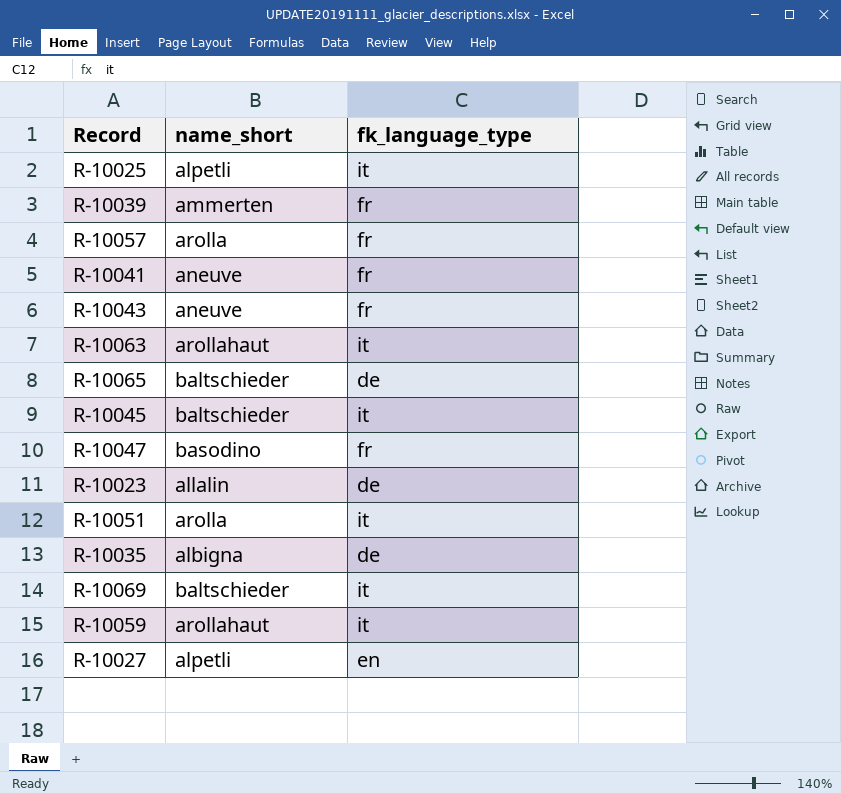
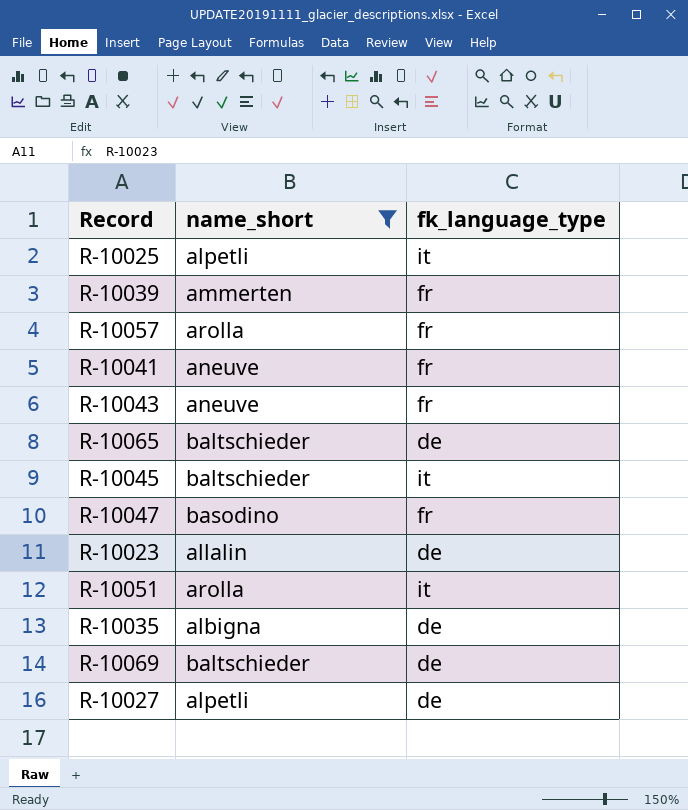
filter: none -> name_short != arollahaut
R-10069 | fk_language_type: it -> de
R-10027 | fk_language_type: en -> de

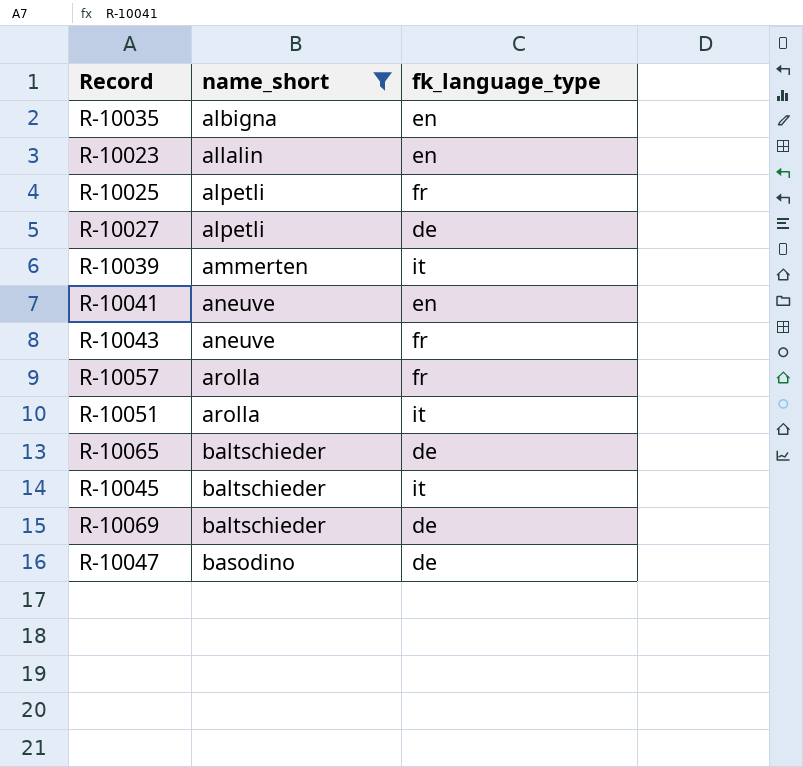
row order: none -> name_short ascending
R-10035 | fk_language_type: de -> en
R-10023 | fk_language_type: de -> en
R-10025 | fk_language_type: it -> fr
R-10039 | fk_language_type: fr -> it
R-10041 | fk_language_type: fr -> en
R-10047 | fk_language_type: fr -> de

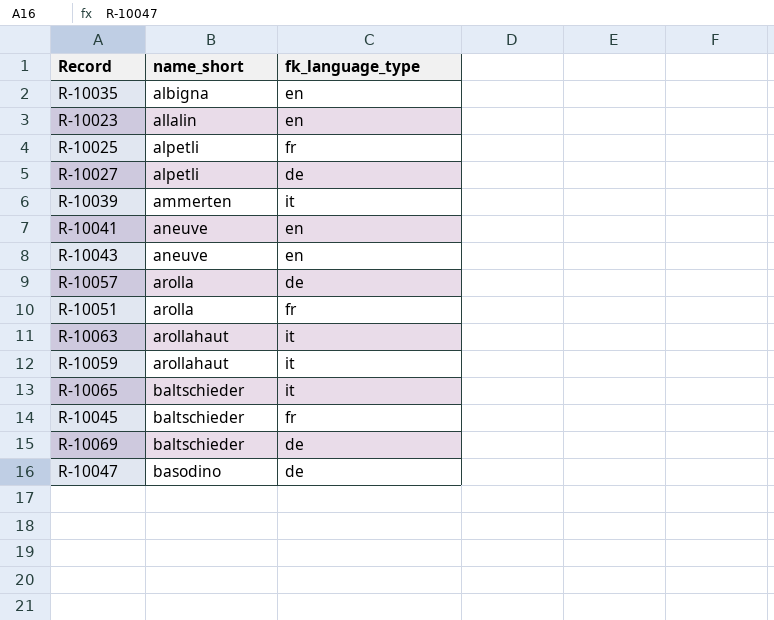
filter: name_short != arollahaut -> none
R-10043 | fk_language_type: fr -> en
R-10057 | fk_language_type: fr -> de
R-10051 | fk_language_type: it -> fr
R-10065 | fk_language_type: de -> it
R-10045 | fk_language_type: it -> fr

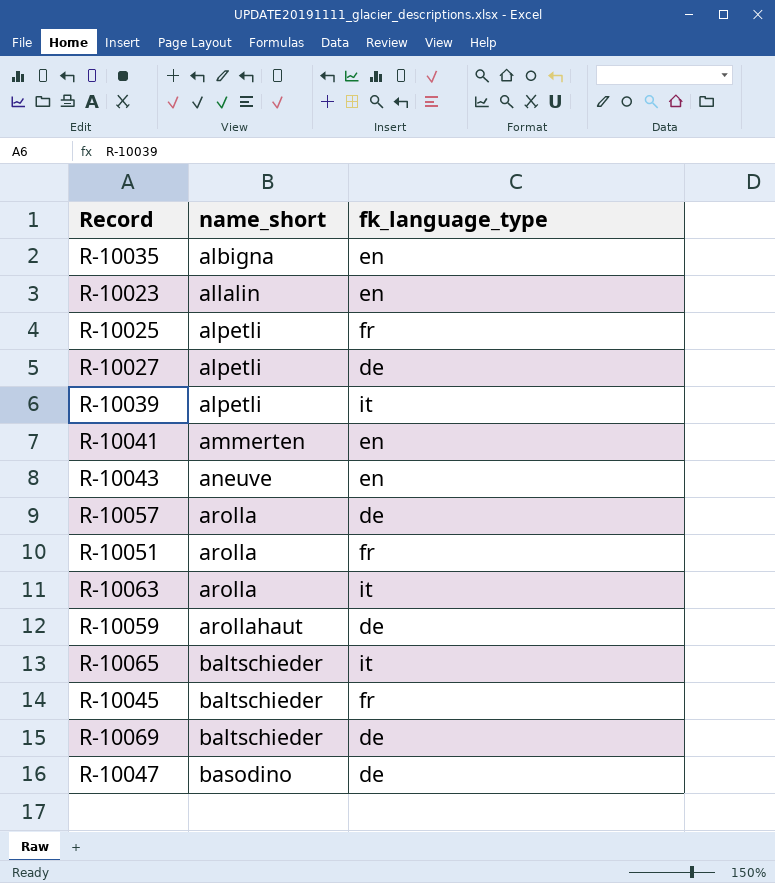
R-10039 | name_short: ammerten -> alpetli
R-10041 | name_short: aneuve -> ammerten
R-10063 | name_short: arollahaut -> arolla
R-10059 | fk_language_type: it -> de

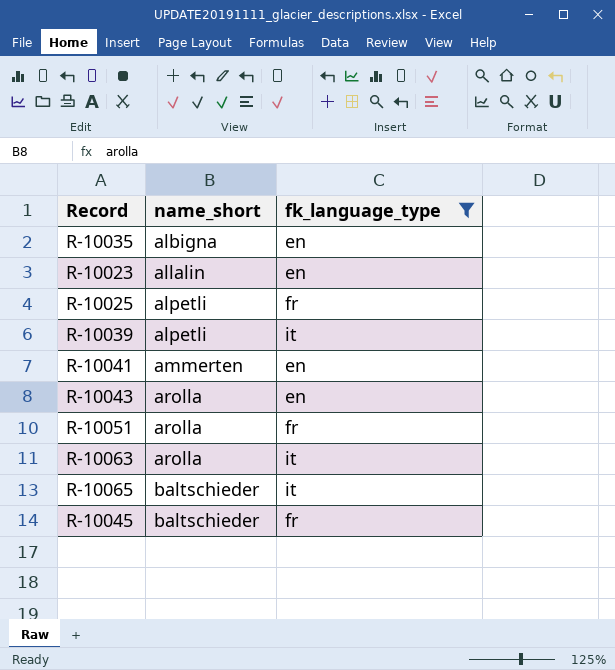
filter: none -> fk_language_type != de
R-10043 | name_short: aneuve -> arolla

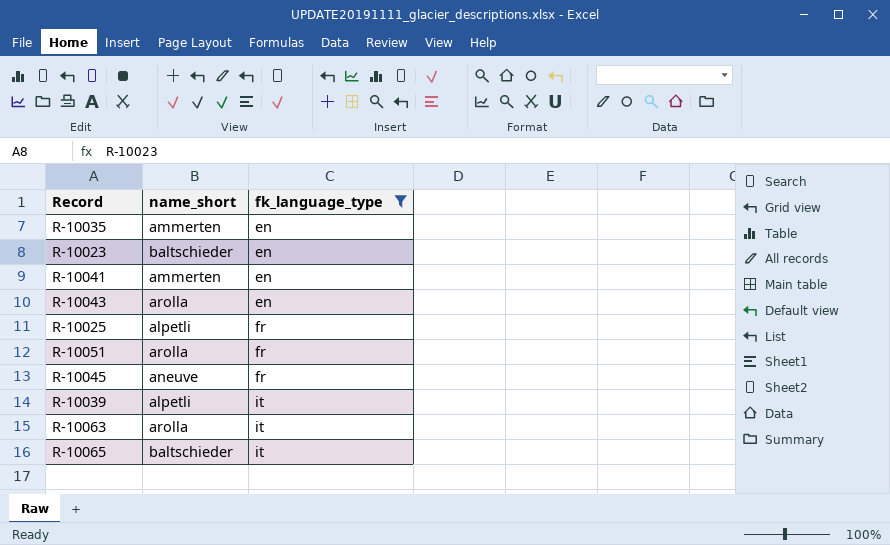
row order: name_short ascending -> fk_language_type ascending
R-10035 | name_short: albigna -> ammerten
R-10023 | name_short: allalin -> baltschieder
R-10045 | name_short: baltschieder -> aneuve

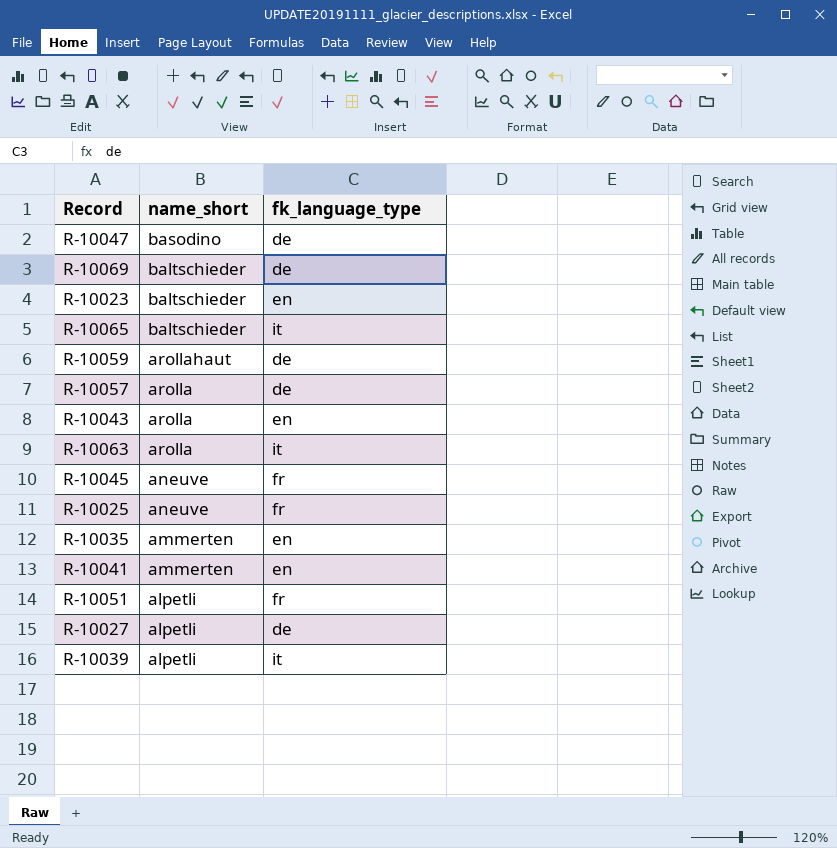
filter: fk_language_type != de -> none
row order: fk_language_type ascending -> name_short descending
R-10025 | name_short: alpetli -> aneuve
R-10051 | name_short: arolla -> alpetli

